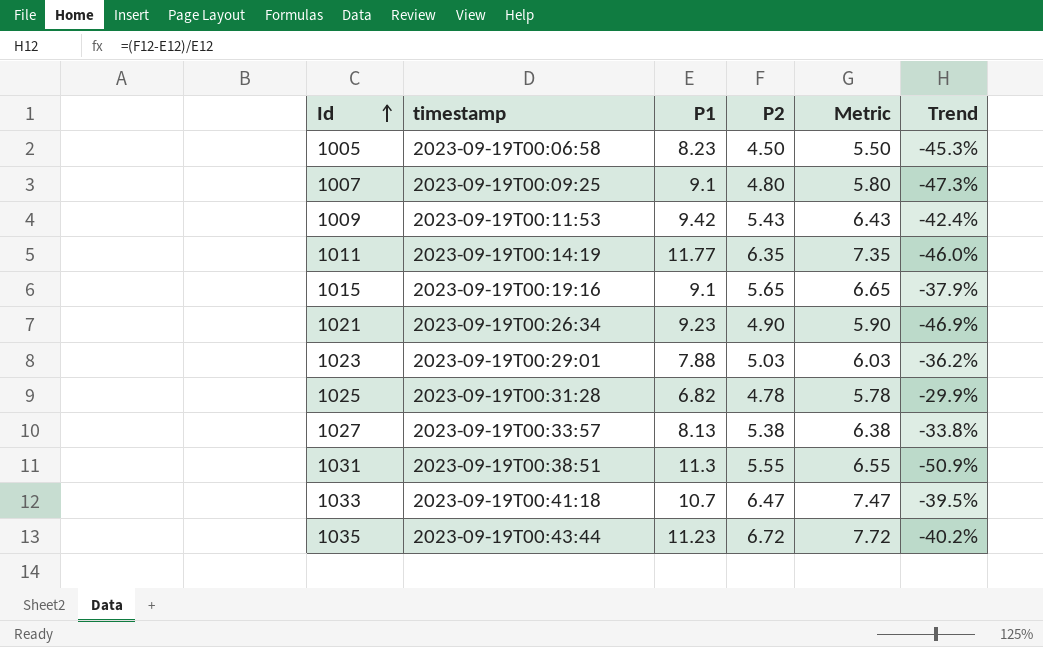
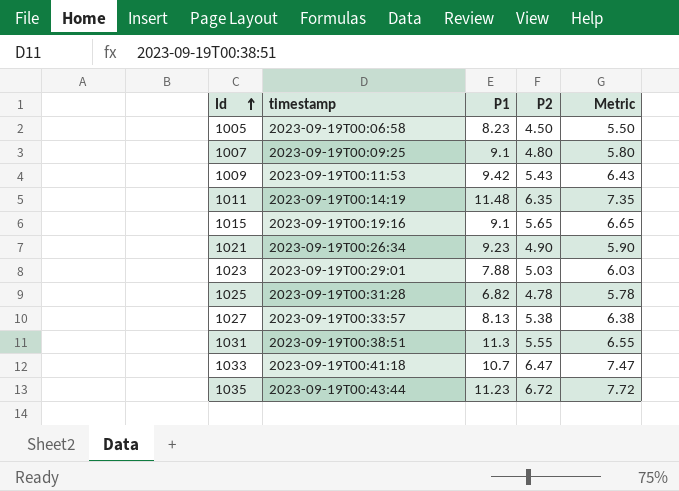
column Trend | formula: ([P2] - [P1]) / [P1] -> none
1011 | P1: 11.77 -> 11.48

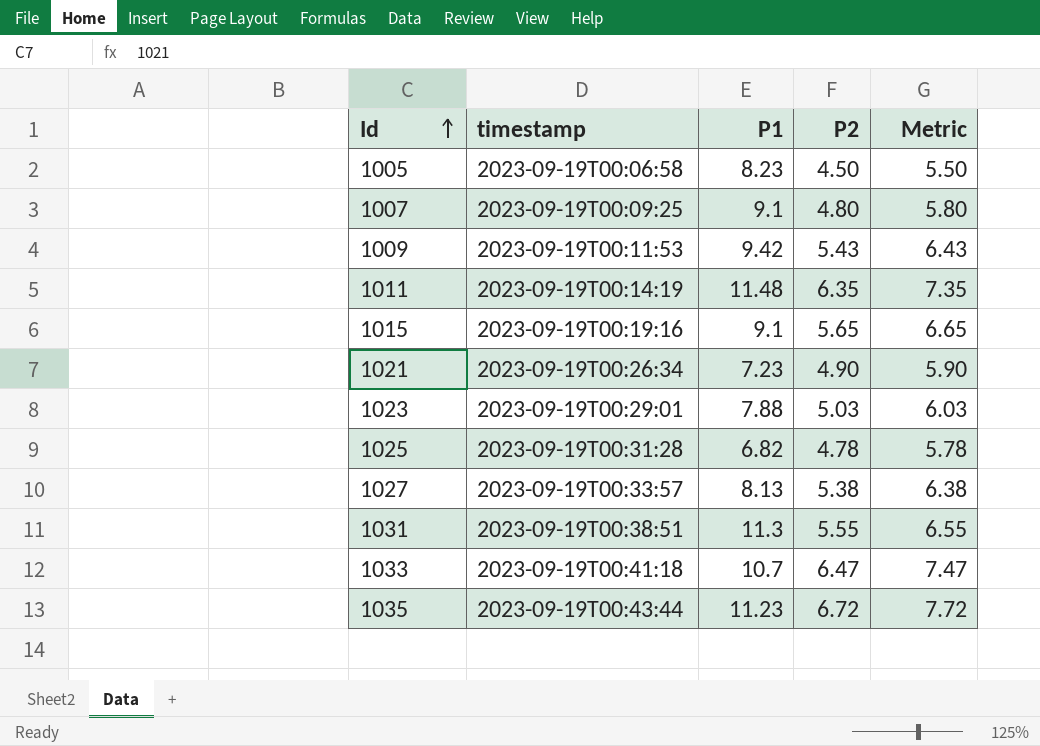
1021 | P1: 9.23 -> 7.23

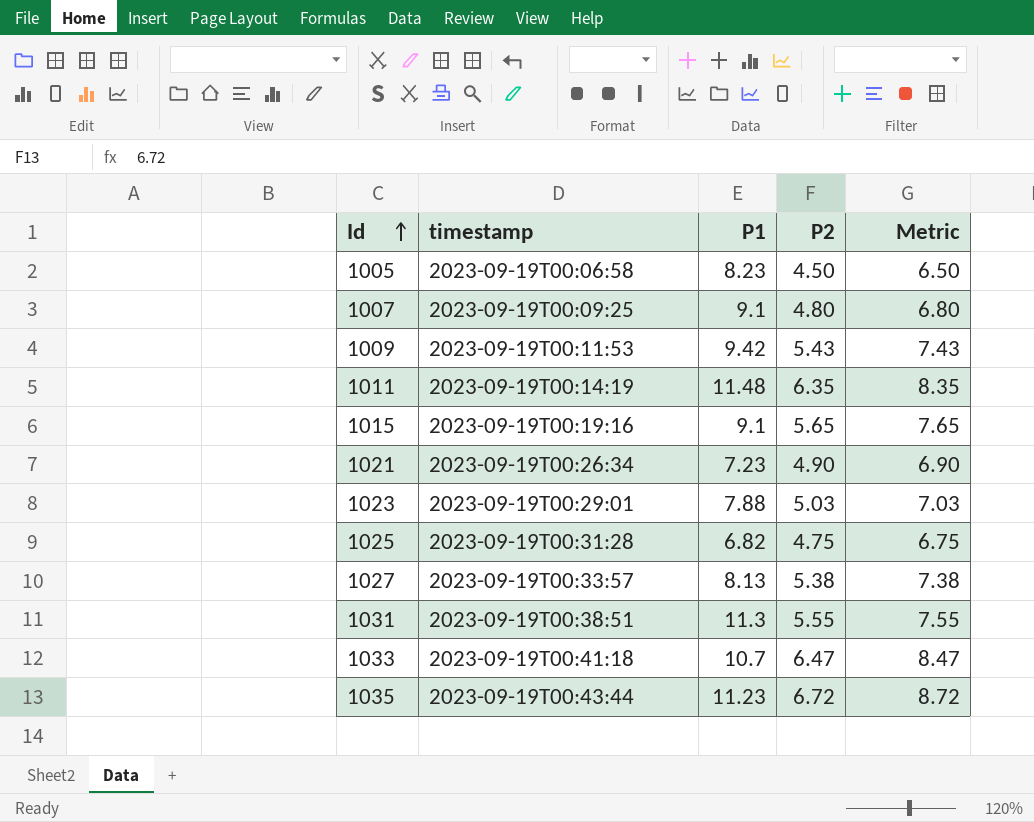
column Metric | formula: [P2] + 1 -> [P2] + 2
1025 | P2: 4.78 -> 4.75

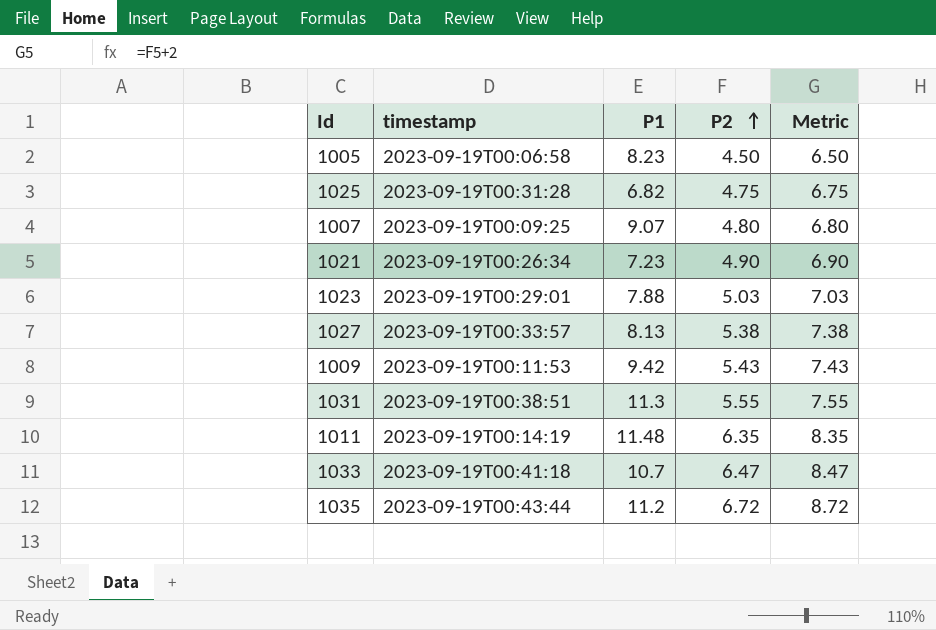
row order: Id ascending -> P2 ascending
row 1015: 2023-09-19T00:19:16 | 9.1 | 5.65 | 7.65 -> none
1007 | P1: 9.1 -> 9.07
1035 | P1: 11.23 -> 11.2

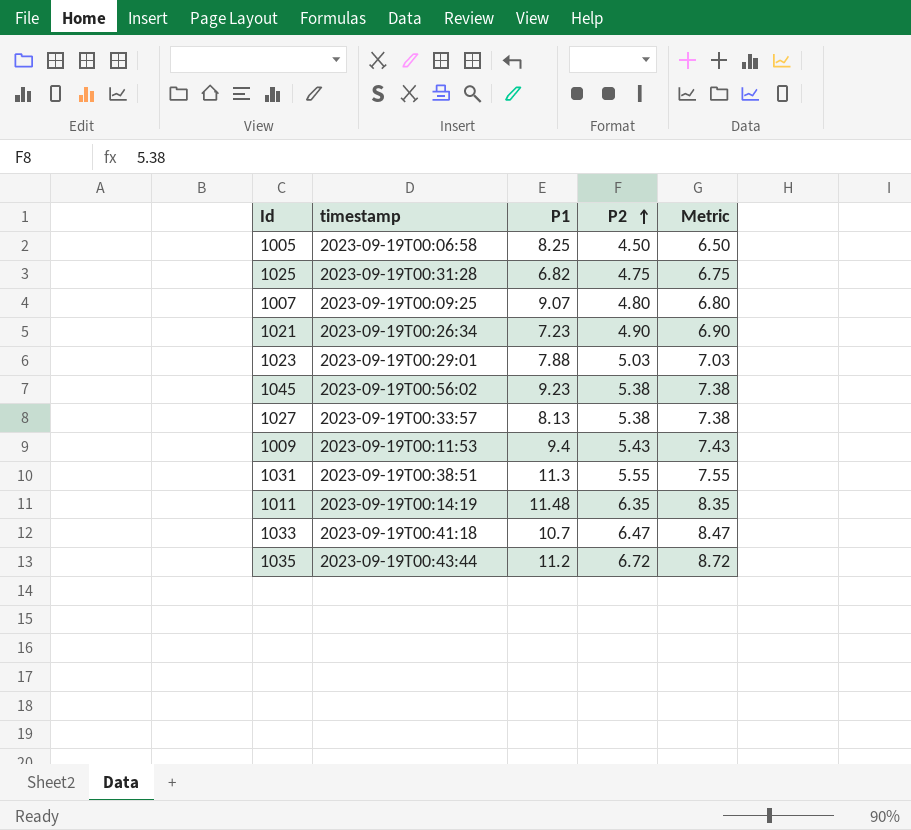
1005 | P1: 8.23 -> 8.25
row 1045: none -> 2023-09-19T00:56:02 | 9.23 | 5.38 | 7.38
1009 | P1: 9.42 -> 9.4

